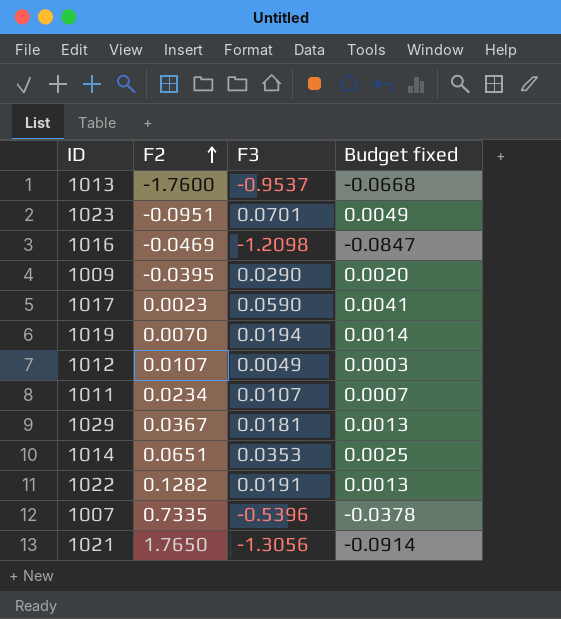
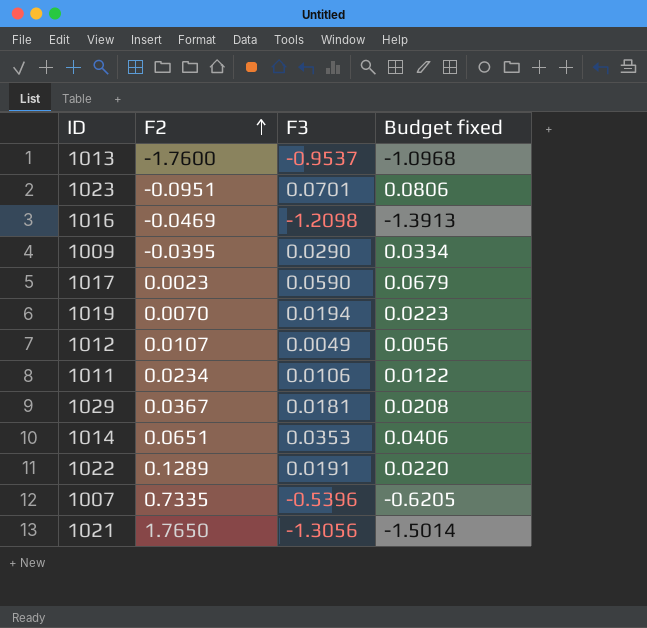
column Budget fixed | formula: [F3] * 0.07 -> [F3] * 1.15
1011 | F3: 0.0107 -> 0.0106
1022 | F2: 0.1282 -> 0.1289

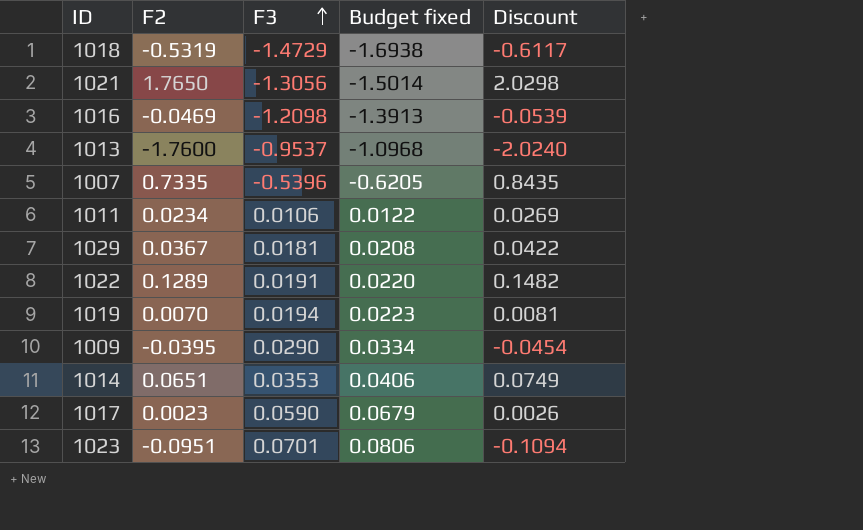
row order: F2 ascending -> F3 ascending
column Discount | formula: none -> [F2] * 1.15
row 1012: 0.0107 | 0.0049 | 0.0056 -> none
row 1018: none -> -0.5319 | -1.4729 | -1.6938 | -0.6117

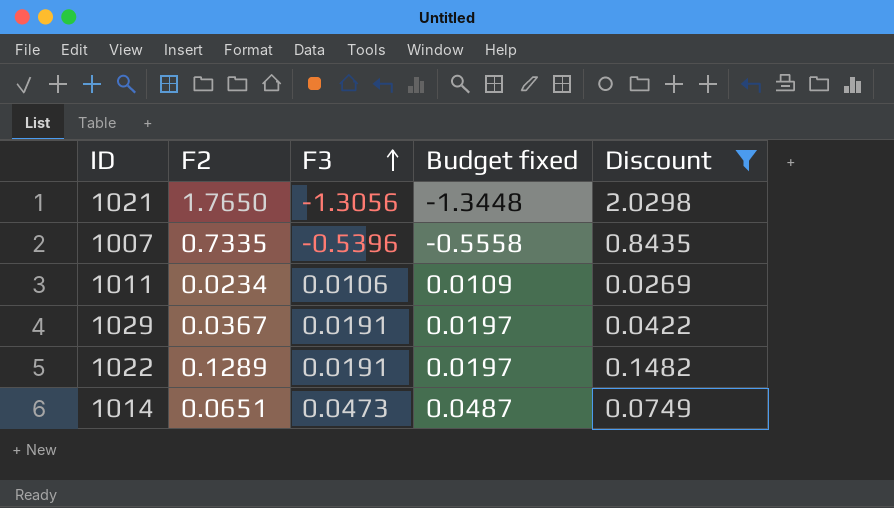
filter: none -> Discount >= 0.0269
column Budget fixed | formula: [F3] * 1.15 -> [F3] * 1.03
1029 | F3: 0.0181 -> 0.0191
1014 | F3: 0.0353 -> 0.0473

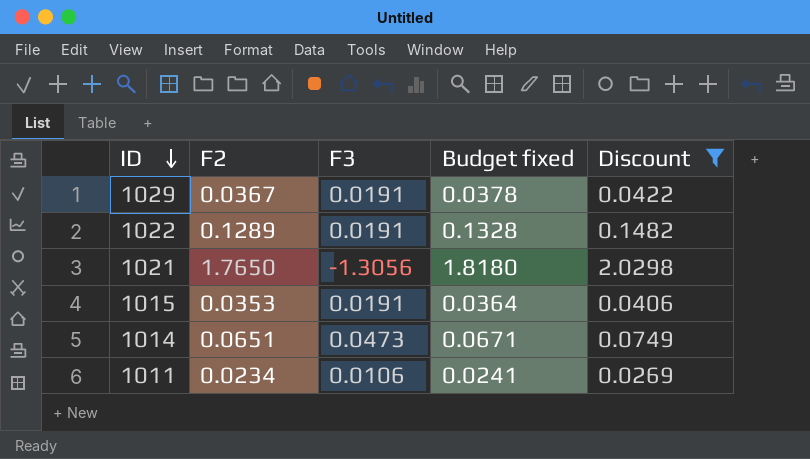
row order: F3 ascending -> ID descending
column Budget fixed | formula: [F3] * 1.03 -> [F2] * 1.03
row 1007: 0.7335 | -0.5396 | -0.5558 | 0.8435 -> none
row 1015: none -> 0.0353 | 0.0191 | 0.0364 | 0.0406

